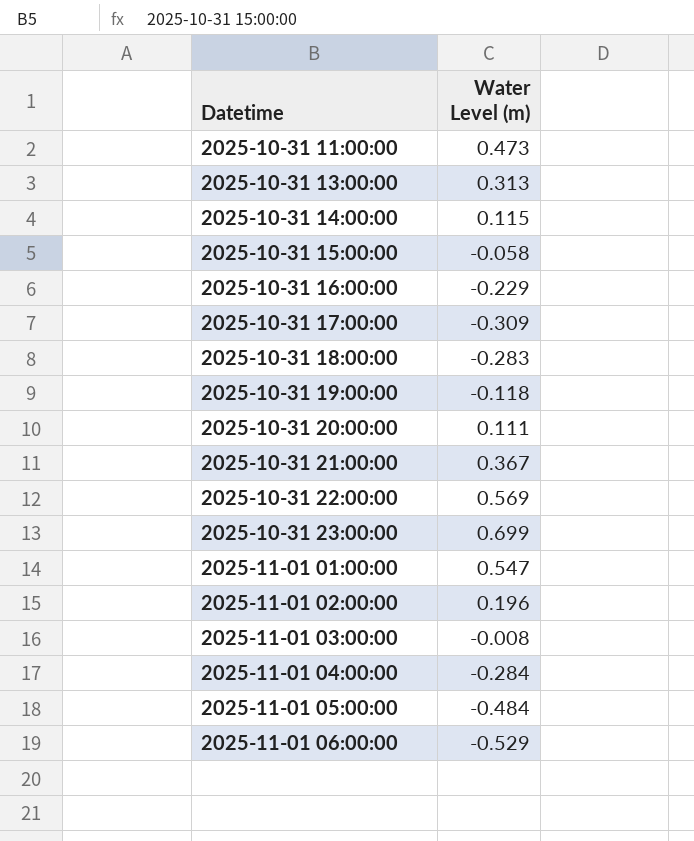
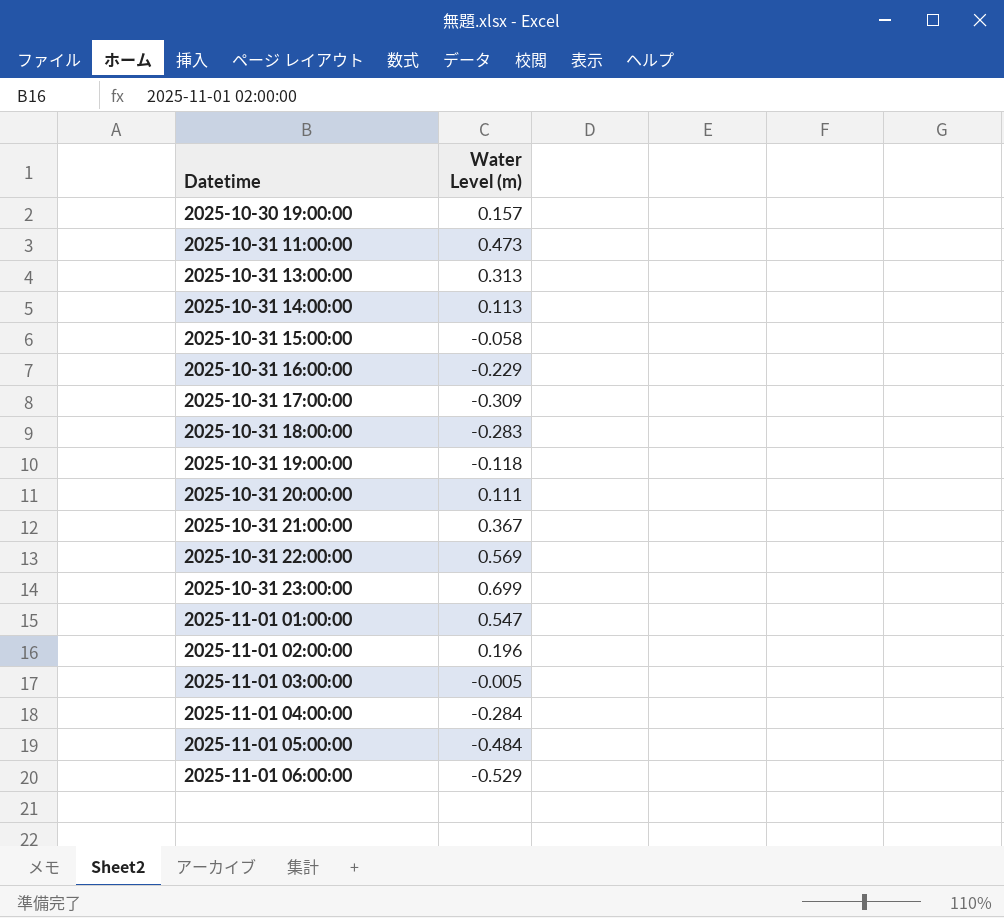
row 2025-10-30 19:00:00: none -> 0.157
2025-10-31 14:00:00 | Water Level (m): 0.115 -> 0.113
2025-11-01 03:00:00 | Water Level (m): -0.008 -> -0.005

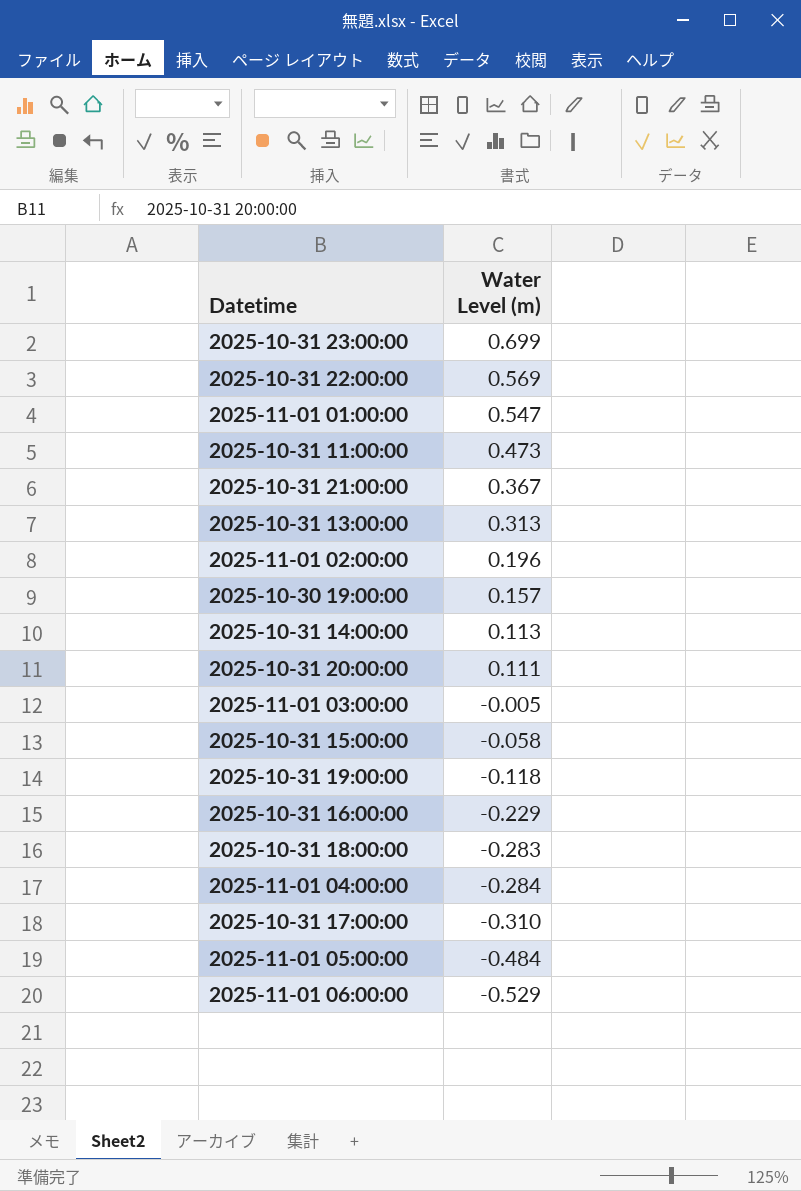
row order: Datetime ascending -> Water Level (m) descending
2025-10-31 17:00:00 | Water Level (m): -0.309 -> -0.310

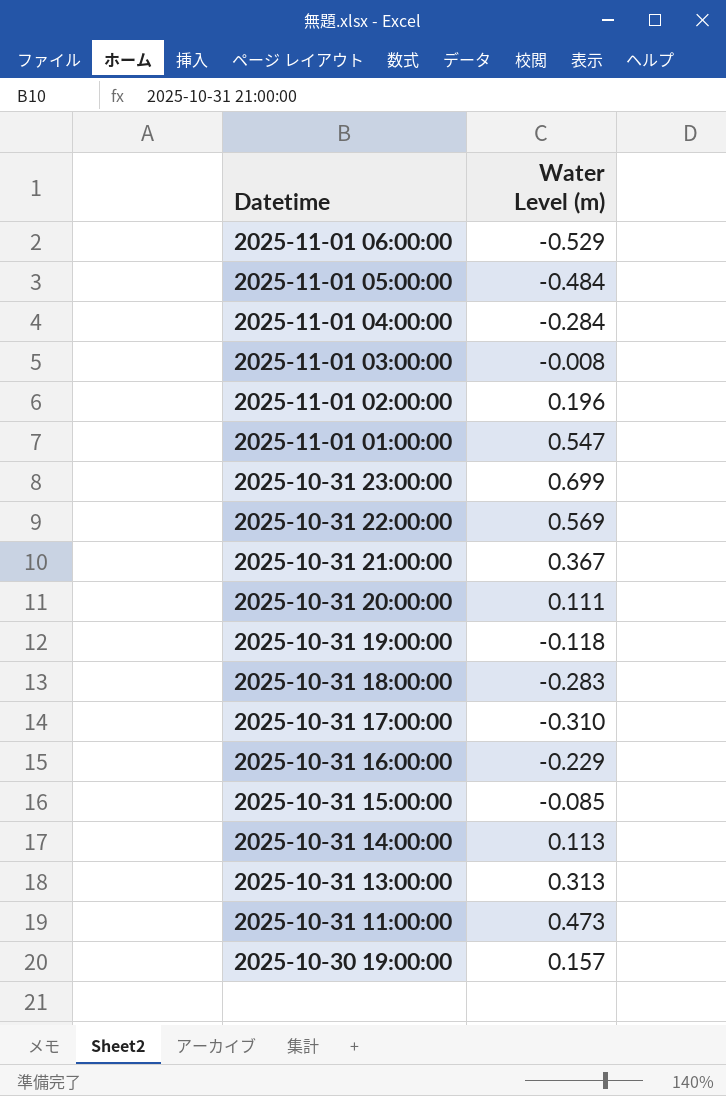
row order: Water Level (m) descending -> Datetime descending
2025-11-01 03:00:00 | Water Level (m): -0.005 -> -0.008
2025-10-31 15:00:00 | Water Level (m): -0.058 -> -0.085

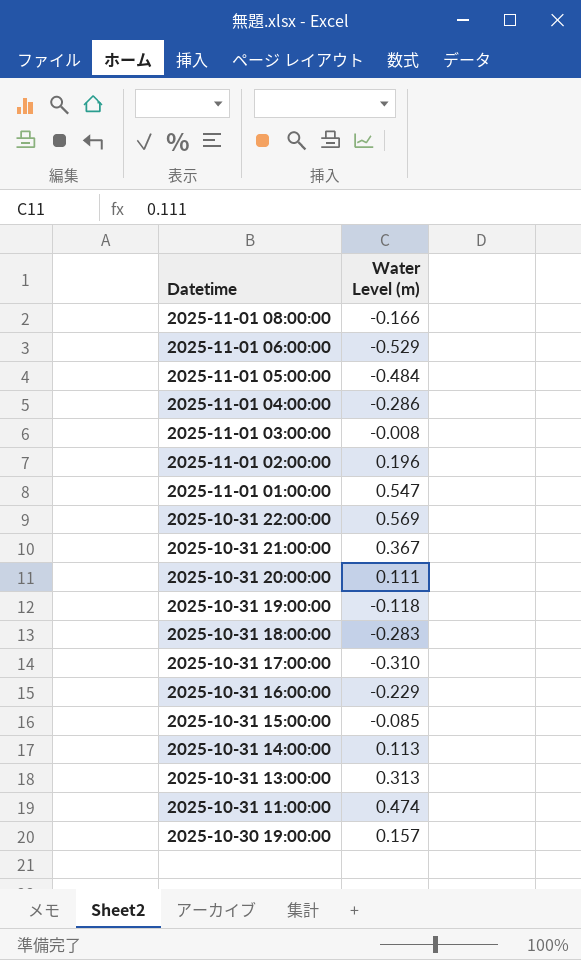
row 2025-10-31 23:00:00: 0.699 -> none
row 2025-11-01 08:00:00: none -> -0.166
2025-11-01 04:00:00 | Water Level (m): -0.284 -> -0.286
2025-10-31 11:00:00 | Water Level (m): 0.473 -> 0.474

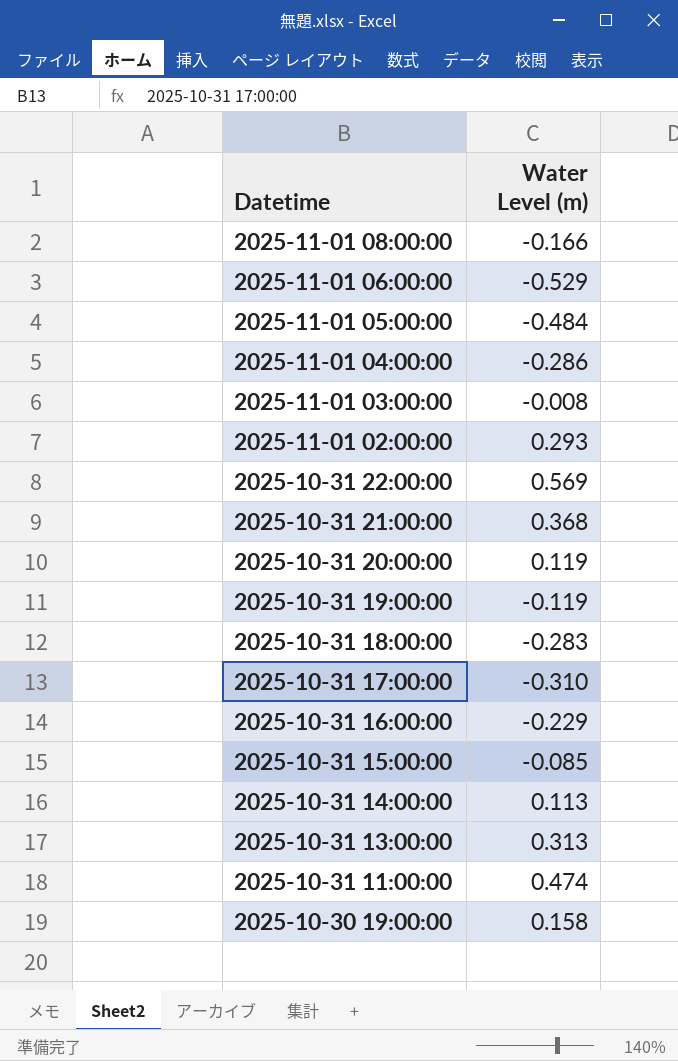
row 2025-11-01 01:00:00: 0.547 -> none
2025-11-01 02:00:00 | Water Level (m): 0.196 -> 0.293
2025-10-31 21:00:00 | Water Level (m): 0.367 -> 0.368
2025-10-31 20:00:00 | Water Level (m): 0.111 -> 0.119
2025-10-31 19:00:00 | Water Level (m): -0.118 -> -0.119
2025-10-30 19:00:00 | Water Level (m): 0.157 -> 0.158

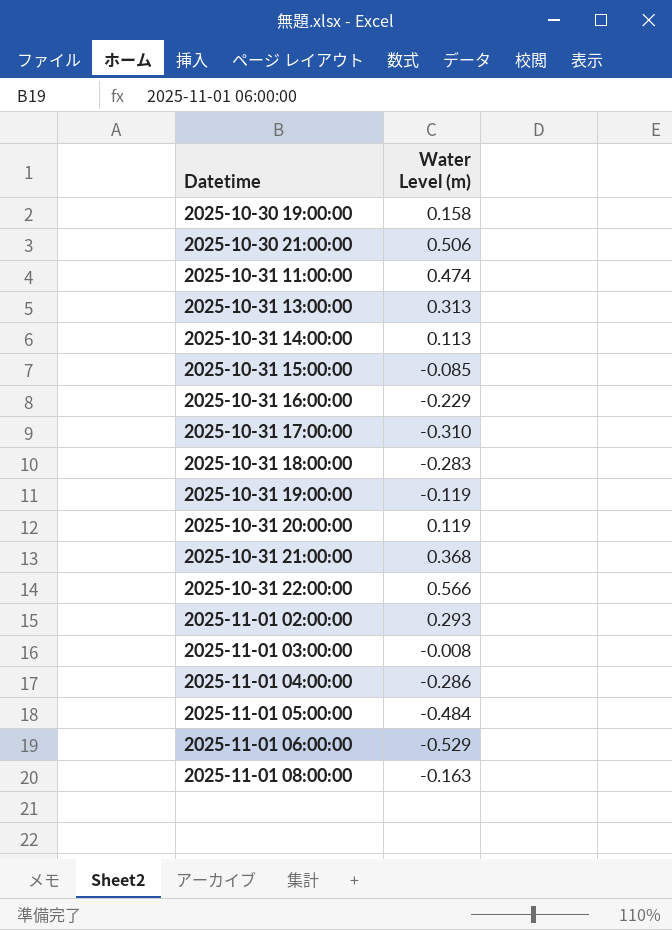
row order: Datetime descending -> Datetime ascending
row 2025-10-30 21:00:00: none -> 0.506
2025-10-31 22:00:00 | Water Level (m): 0.569 -> 0.566
2025-11-01 08:00:00 | Water Level (m): -0.166 -> -0.163

